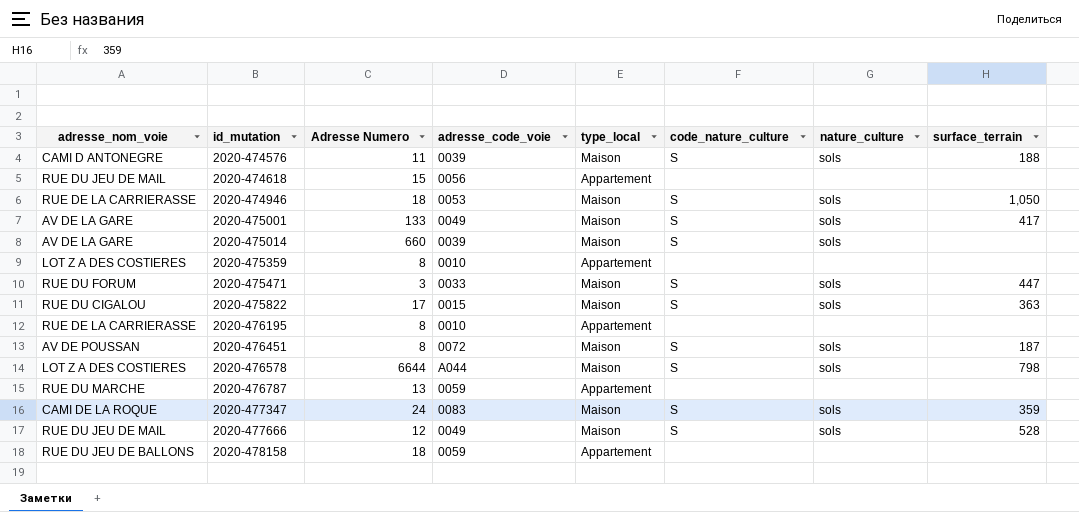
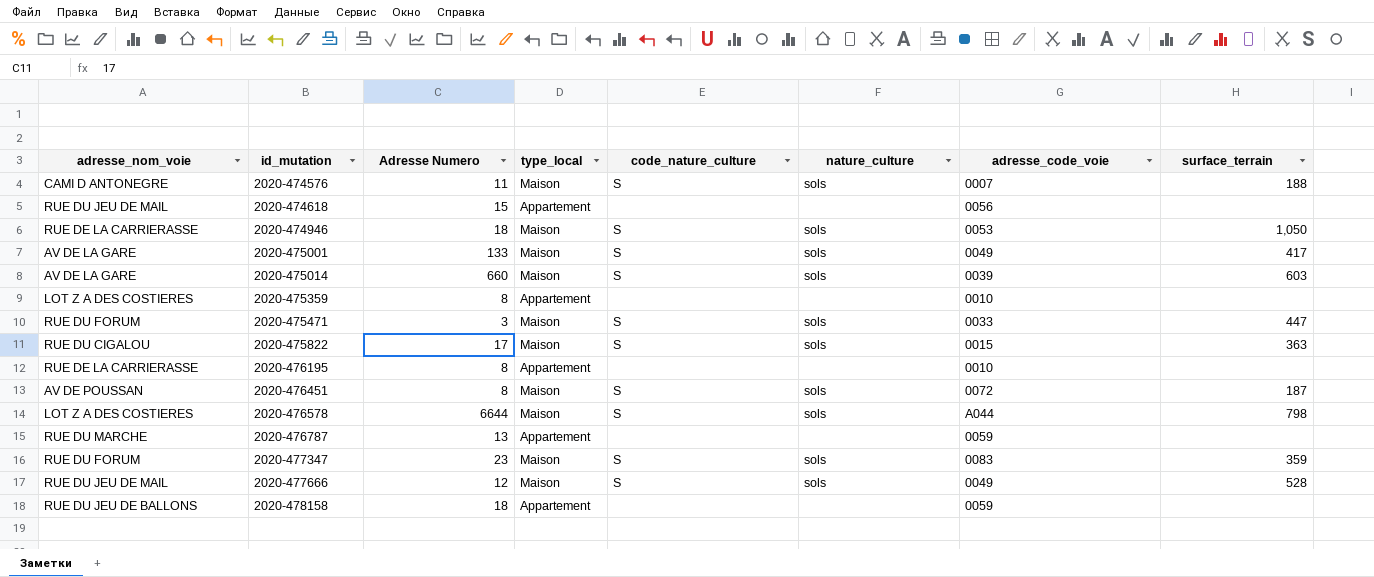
column adresse_code_voie | position: 4 -> 7
2020-474576 | adresse_code_voie: 0039 -> 0007
2020-475014 | surface_terrain: none -> 603
2020-477347 | adresse_nom_voie: CAMI DE LA ROQUE -> RUE DU FORUM
2020-477347 | Adresse Numero: 24 -> 23

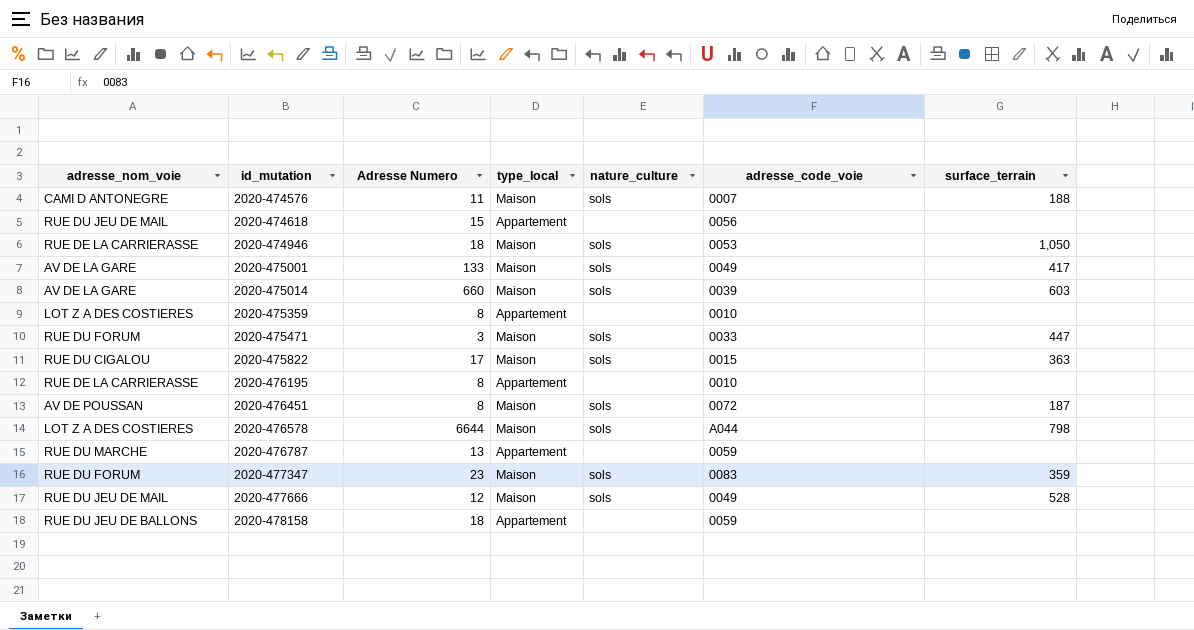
column code_nature_culture | position: 5 -> none

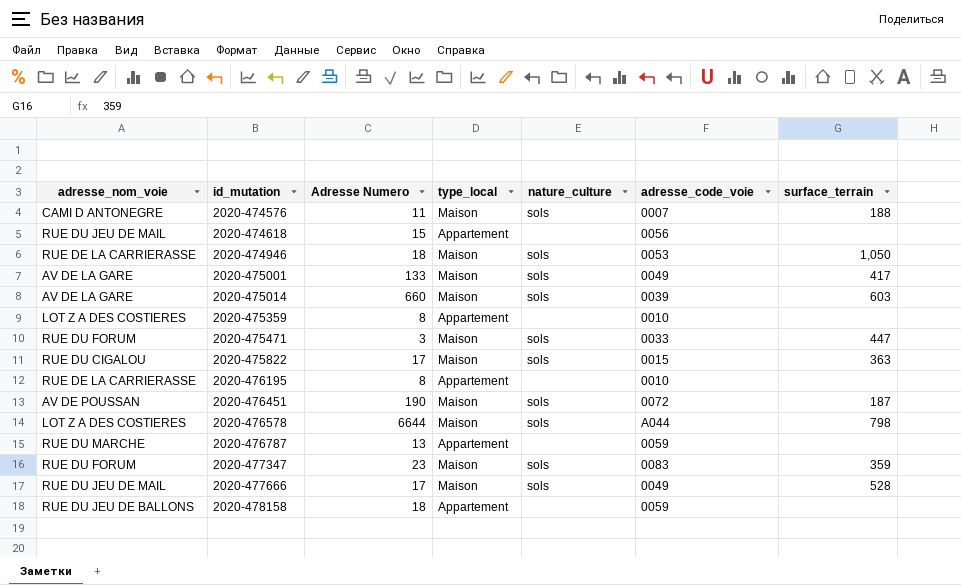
2020-476451 | Adresse Numero: 8 -> 190
2020-477666 | Adresse Numero: 12 -> 17

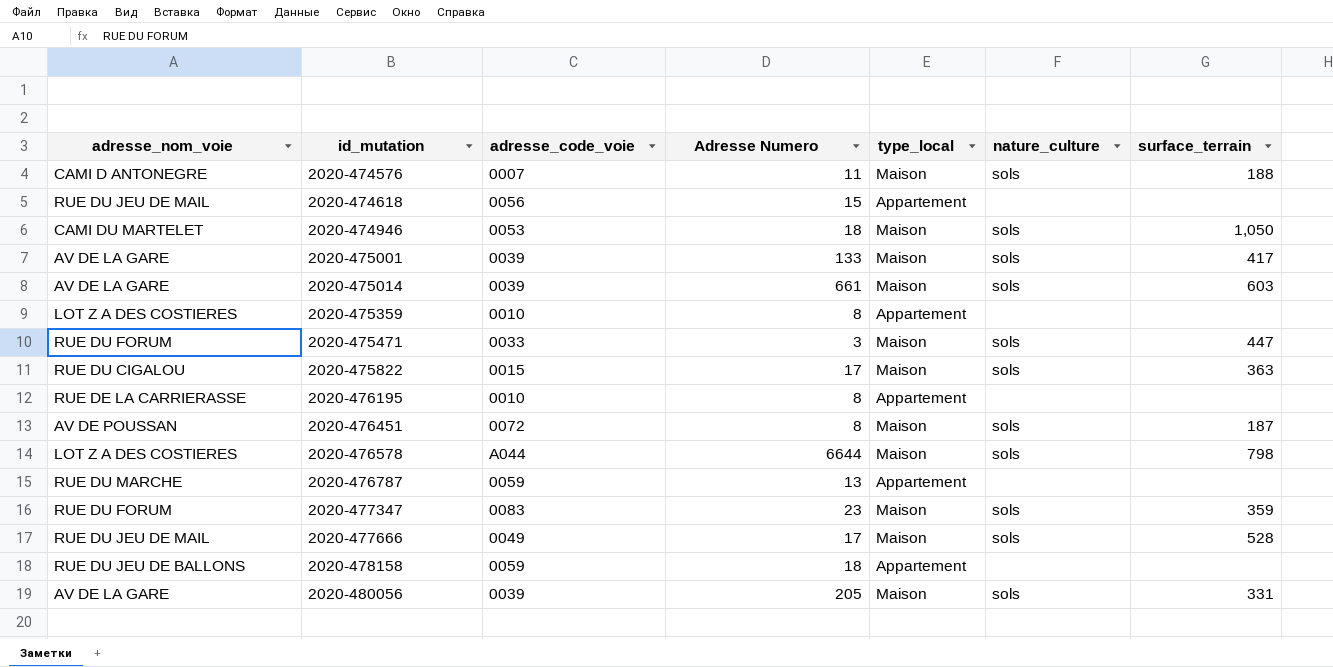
column adresse_code_voie | position: 6 -> 3
2020-474946 | adresse_nom_voie: RUE DE LA CARRIERASSE -> CAMI DU MARTELET
2020-475001 | adresse_code_voie: 0049 -> 0039
2020-475014 | Adresse Numero: 660 -> 661
2020-476451 | Adresse Numero: 190 -> 8
row 2020-480056: none -> AV DE LA GARE | 0039 | 205 | Maison | sols | 331

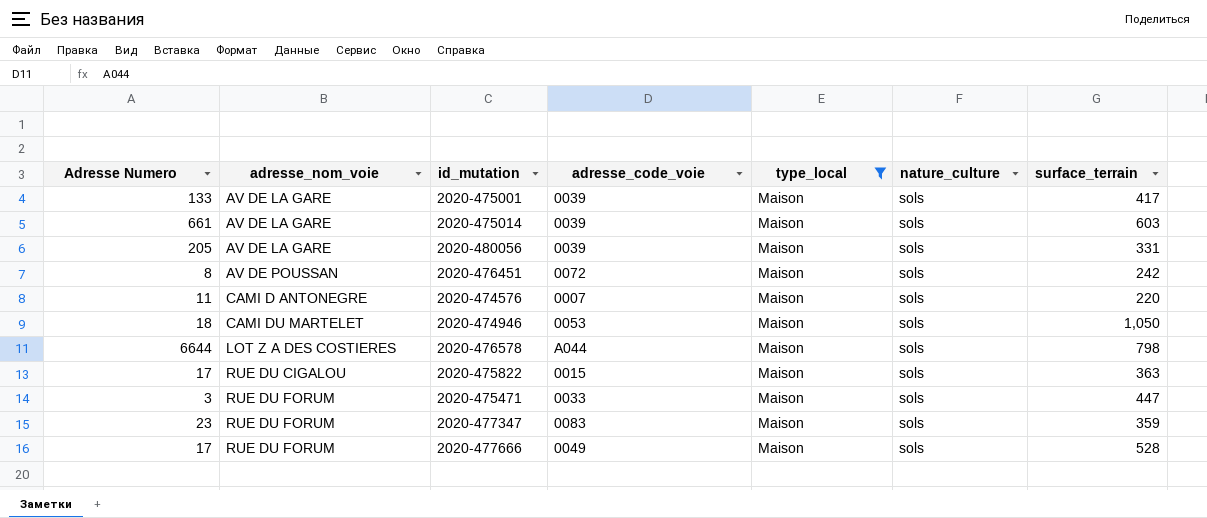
filter: none -> type_local = Maison
row order: id_mutation ascending -> adresse_nom_voie ascending
column Adresse Numero | position: 4 -> 1
2020-476451 | surface_terrain: 187 -> 242
2020-474576 | surface_terrain: 188 -> 220
2020-477666 | adresse_nom_voie: RUE DU JEU DE MAIL -> RUE DU FORUM

